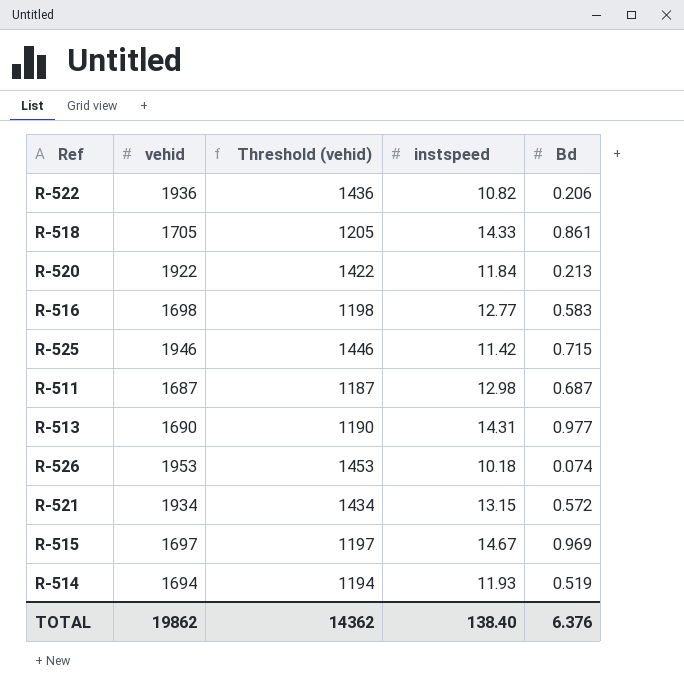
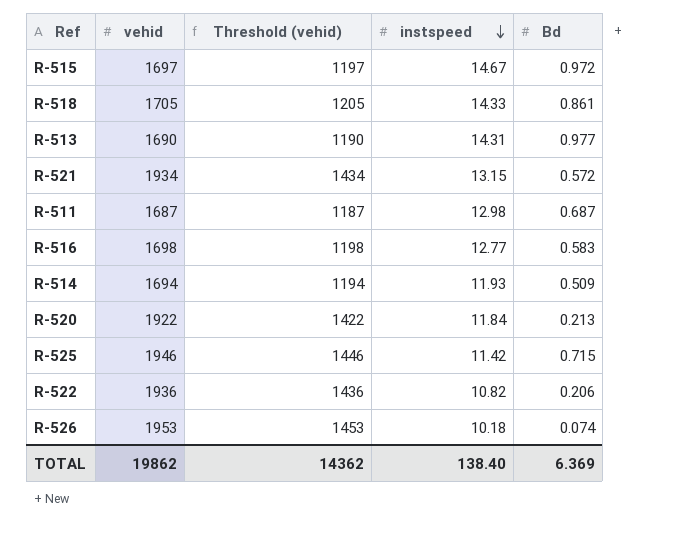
row order: none -> instspeed descending
R-515 | Bd: 0.969 -> 0.972
R-514 | Bd: 0.519 -> 0.509
TOTAL | Bd: 6.376 -> 6.369

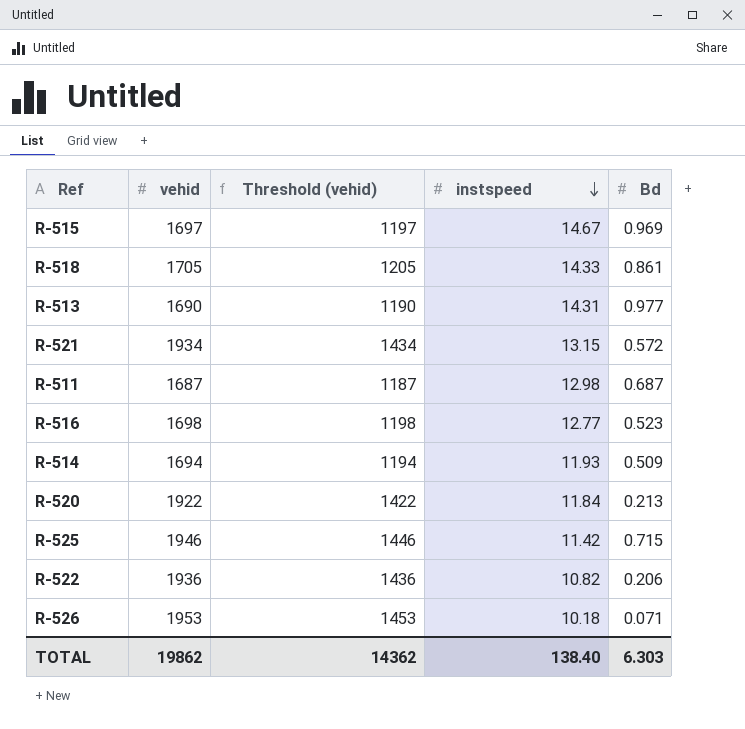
R-515 | Bd: 0.972 -> 0.969
R-516 | Bd: 0.583 -> 0.523
R-526 | Bd: 0.074 -> 0.071
TOTAL | Bd: 6.369 -> 6.303

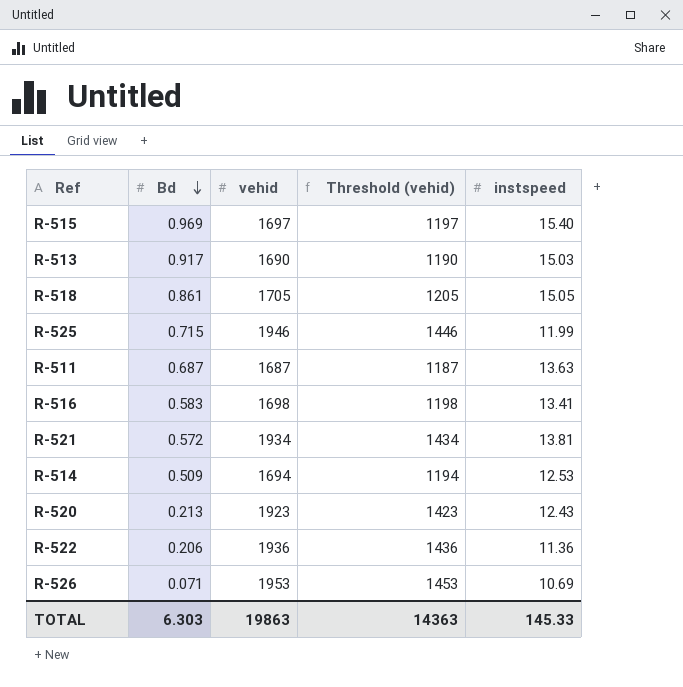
row order: instspeed descending -> Bd descending
column Bd | position: 5 -> 2
R-515 | instspeed: 14.67 -> 15.40
R-513 | Bd: 0.977 -> 0.917
R-513 | instspeed: 14.31 -> 15.03
R-518 | instspeed: 14.33 -> 15.05
R-525 | instspeed: 11.42 -> 11.99
R-511 | instspeed: 12.98 -> 13.63
R-516 | Bd: 0.523 -> 0.583
R-516 | instspeed: 12.77 -> 13.41
R-521 | instspeed: 13.15 -> 13.81
R-514 | instspeed: 11.93 -> 12.53
R-520 | vehid: 1922 -> 1923
R-520 | Threshold (vehid): 1422 -> 1423
R-520 | instspeed: 11.84 -> 12.43
R-522 | instspeed: 10.82 -> 11.36
R-526 | instspeed: 10.18 -> 10.69
TOTAL | vehid: 19862 -> 19863
TOTAL | Threshold (vehid): 14362 -> 14363
TOTAL | instspeed: 138.40 -> 145.33

